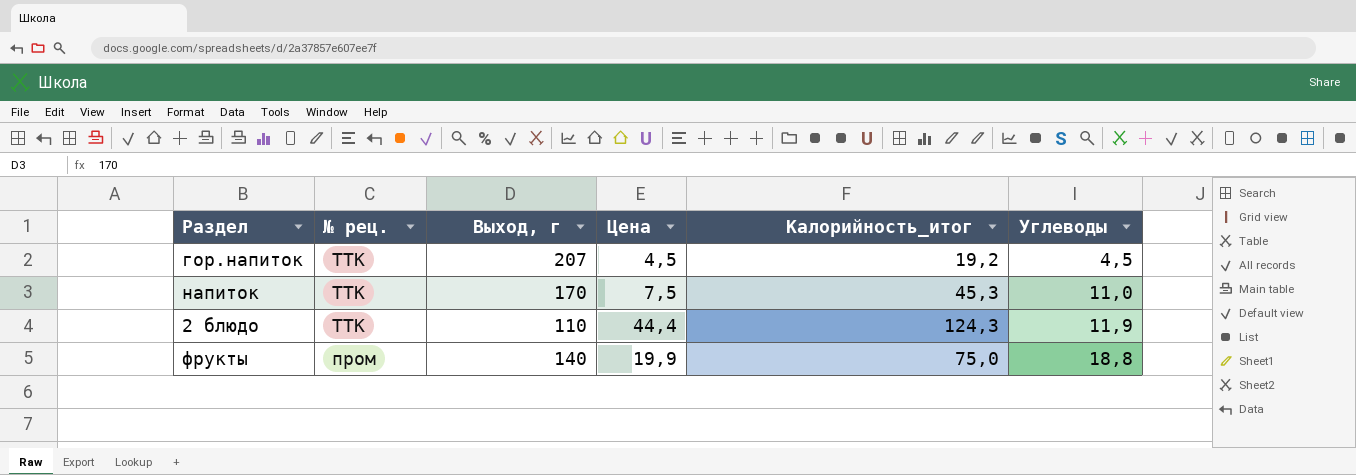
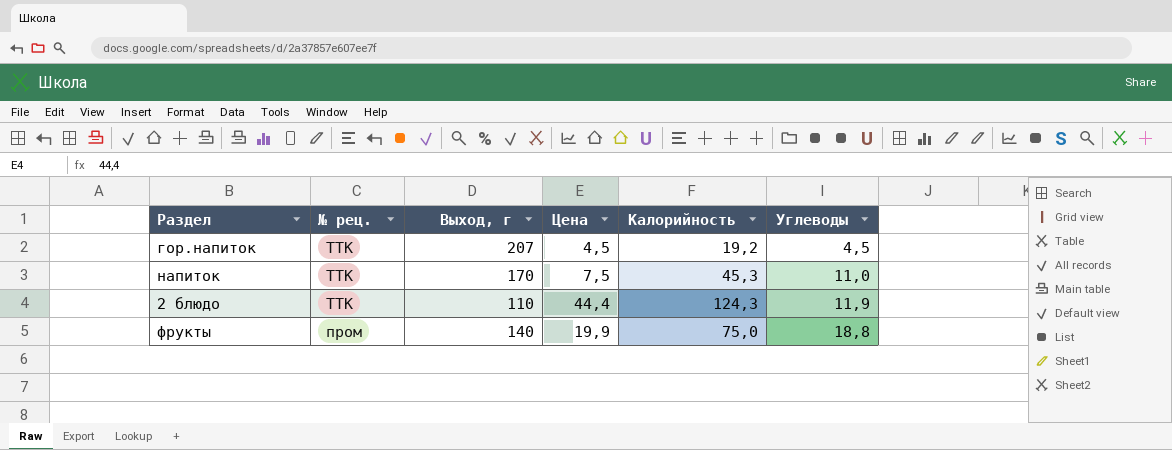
column name: Калорийность_итог -> Калорийность

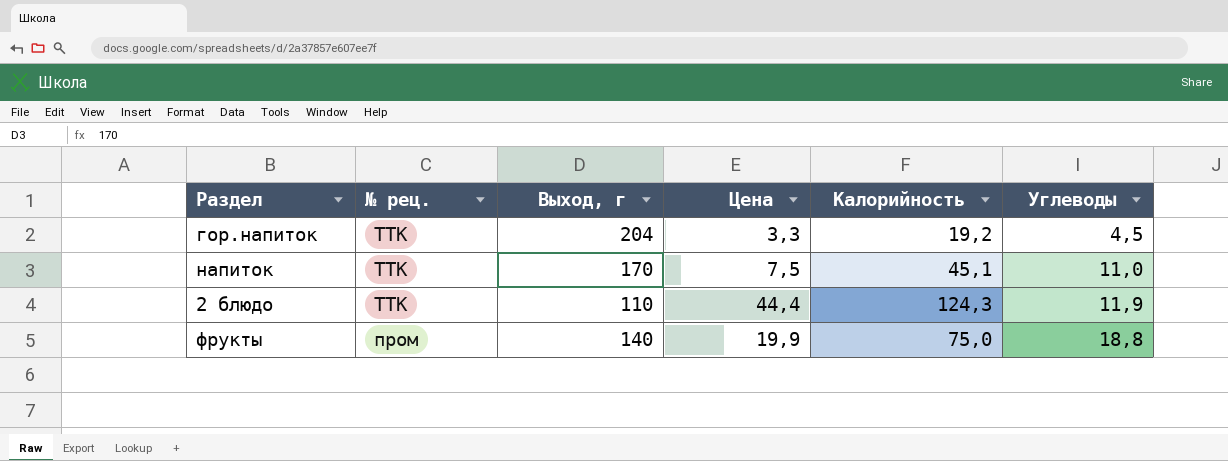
гор.напиток | Выход, г: 207 -> 204
гор.напиток | Цена: 4,5 -> 3,3
напиток | Калорийность: 45,3 -> 45,1

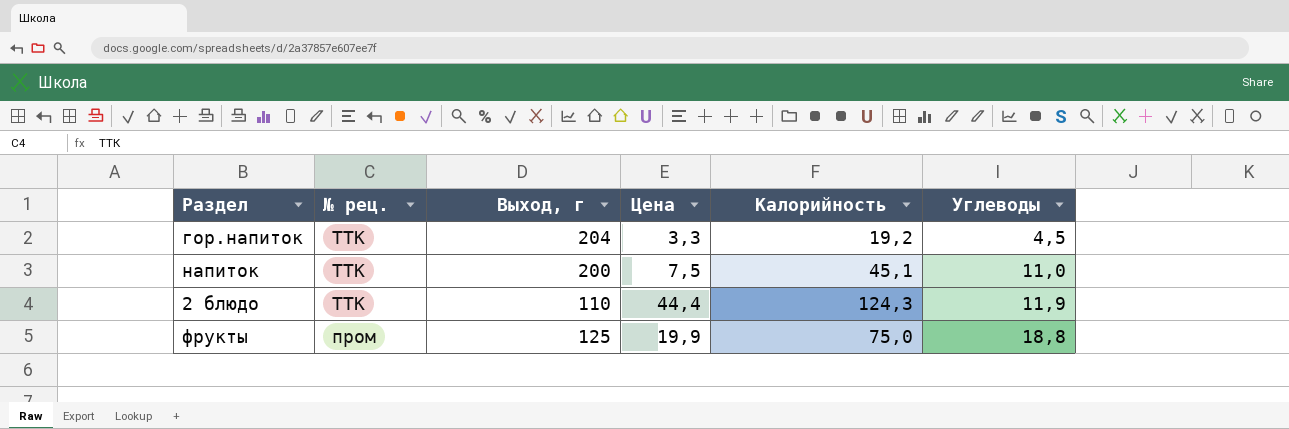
напиток | Выход, г: 170 -> 200
фрукты | Выход, г: 140 -> 125

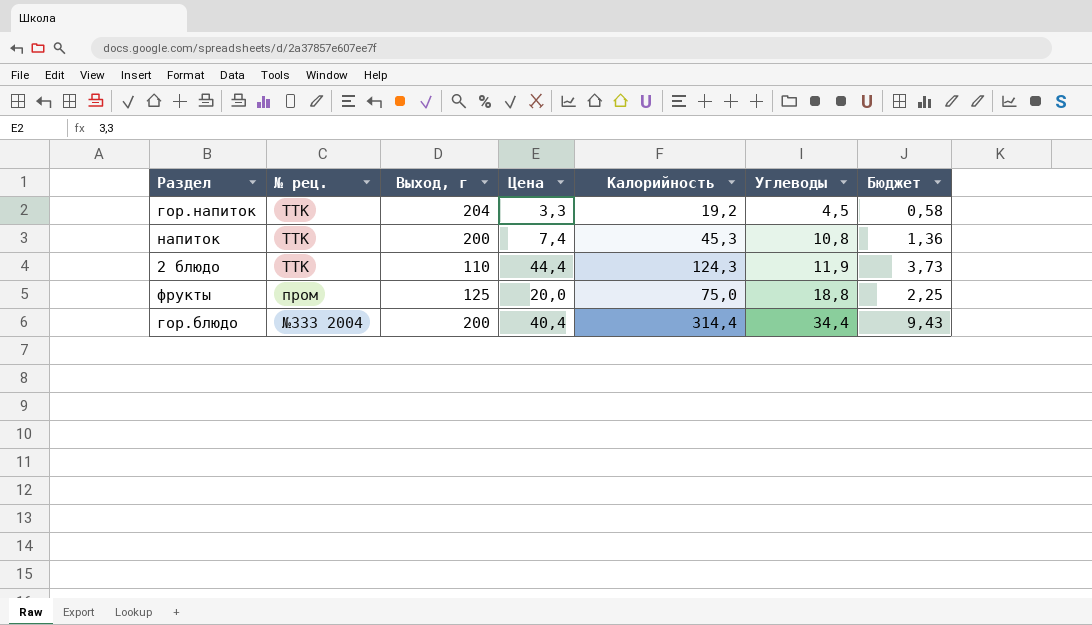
column Бюджет | formula: none -> [Калорийность] * 0,03
напиток | Цена: 7,5 -> 7,4
напиток | Калорийность: 45,1 -> 45,3
напиток | Углеводы: 11,0 -> 10,8
фрукты | Цена: 19,9 -> 20,0
row гор.блюдо: none -> №333 2004 | 200 | 40,4 | 314,4 | 34,4 | 9,43

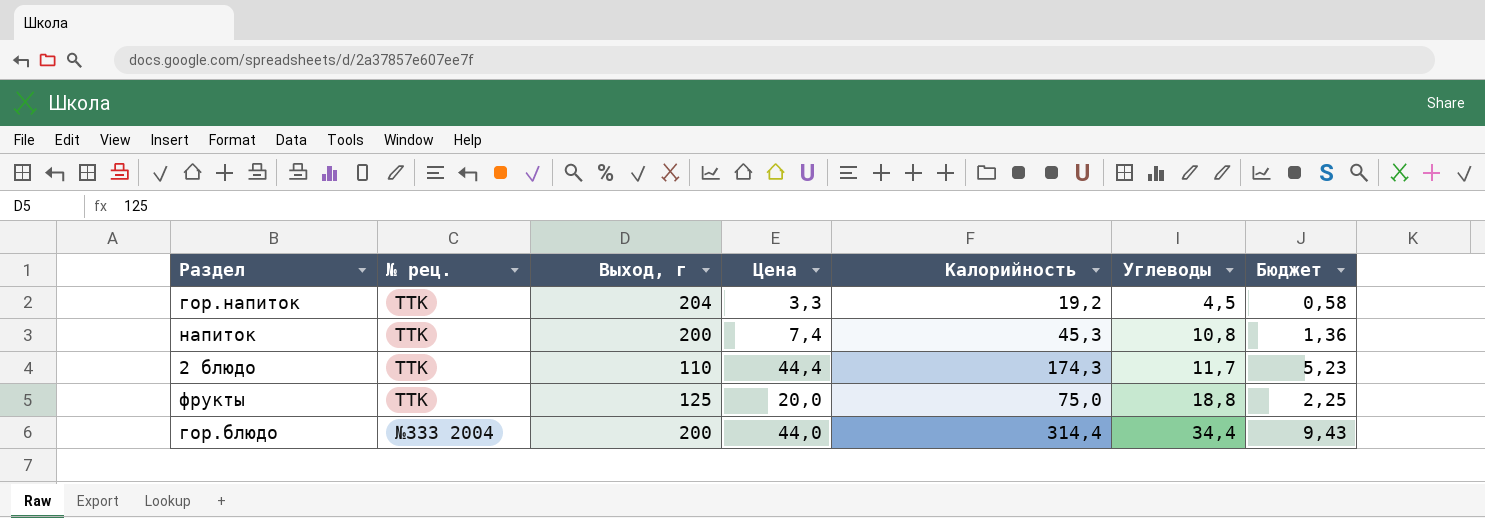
2 блюдо | Калорийность: 124,3 -> 174,3
2 блюдо | Углеводы: 11,9 -> 11,7
2 блюдо | Бюджет: 3,73 -> 5,23
фрукты | № рец.: пром -> ТТК
гор.блюдо | Цена: 40,4 -> 44,0

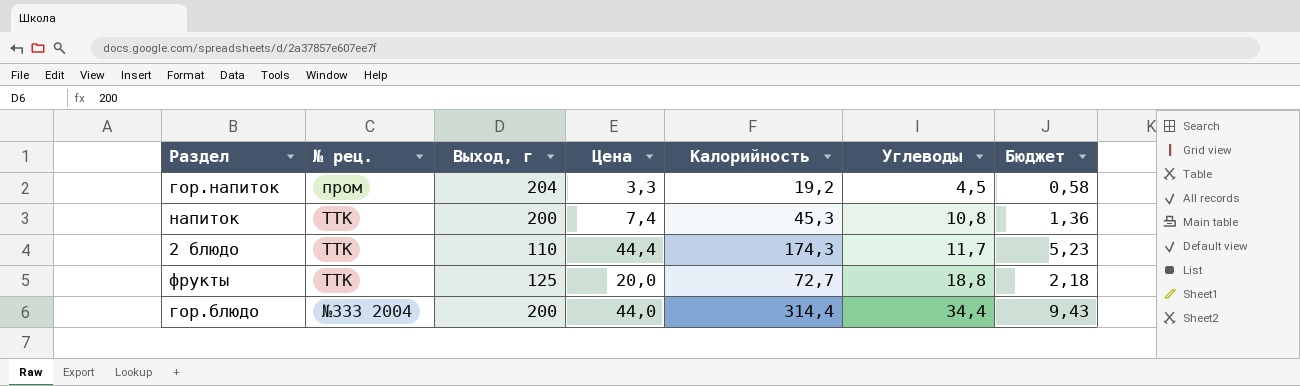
гор.напиток | № рец.: ТТК -> пром
фрукты | Калорийность: 75,0 -> 72,7
фрукты | Бюджет: 2,25 -> 2,18

